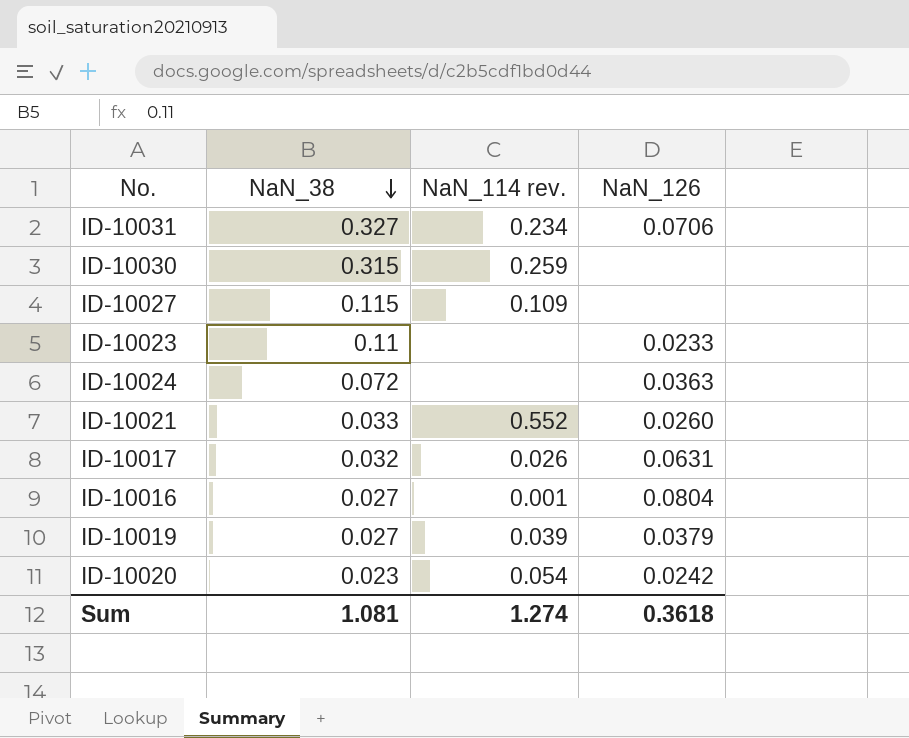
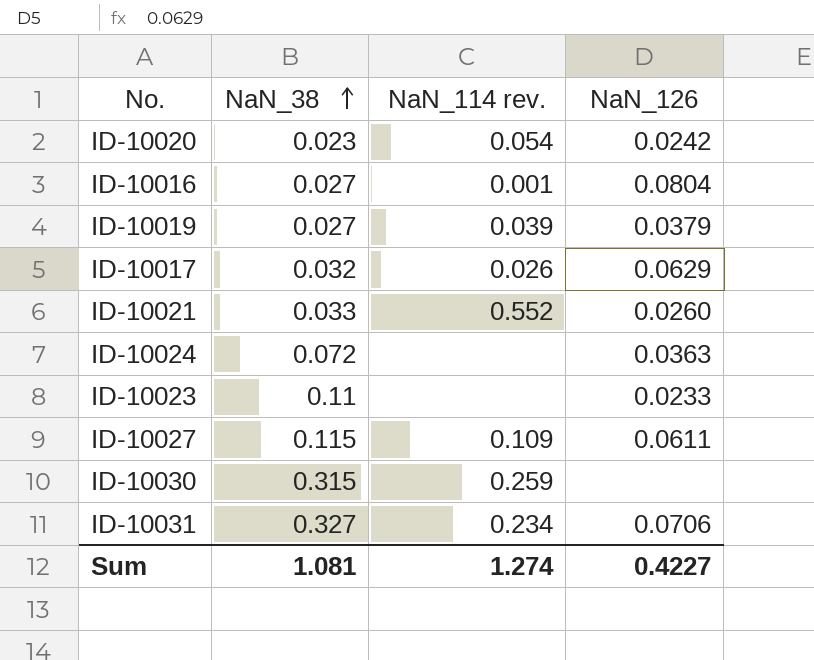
row order: NaN_38 descending -> NaN_38 ascending
ID-10017 | NaN_126: 0.0631 -> 0.0629
ID-10027 | NaN_126: none -> 0.0611
Sum | NaN_126: 0.3618 -> 0.4227

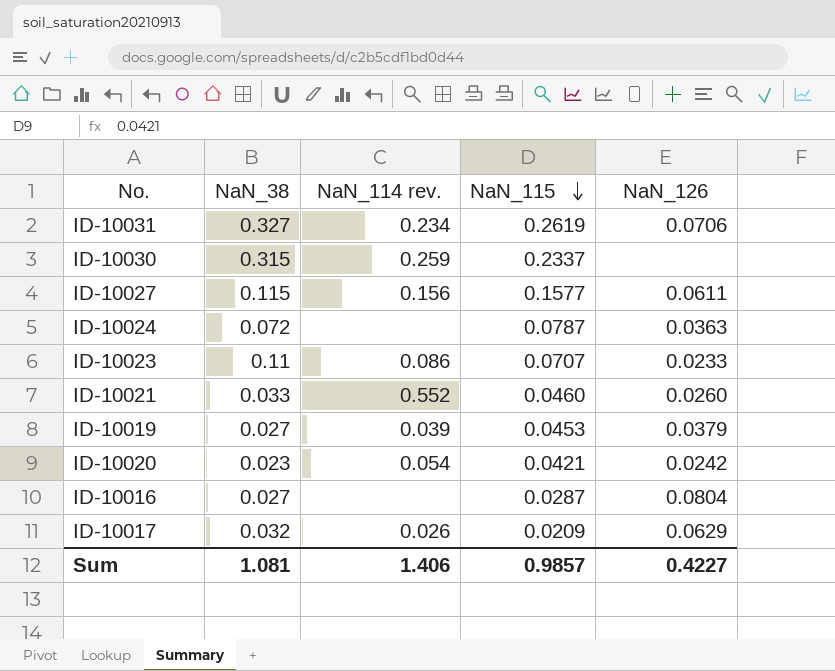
row order: NaN_38 ascending -> NaN_115 descending
column NaN_115 | position: none -> 4
ID-10027 | NaN_114 rev.: 0.109 -> 0.156
ID-10023 | NaN_114 rev.: none -> 0.086
ID-10016 | NaN_114 rev.: 0.001 -> none
Sum | NaN_114 rev.: 1.274 -> 1.406

